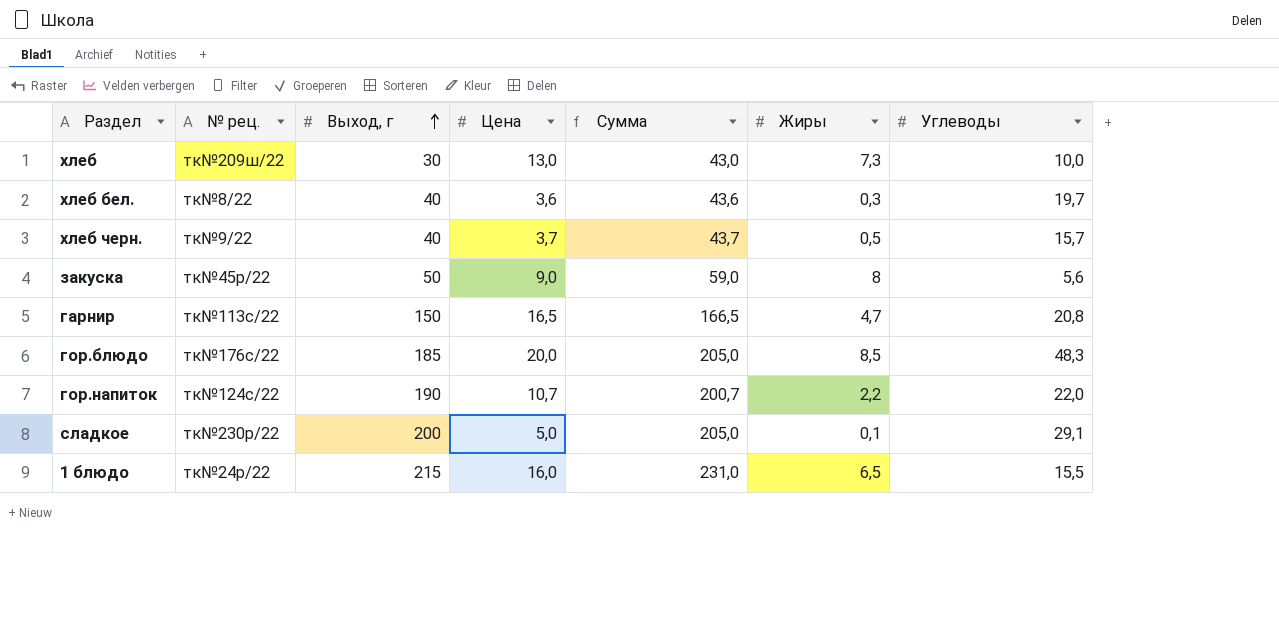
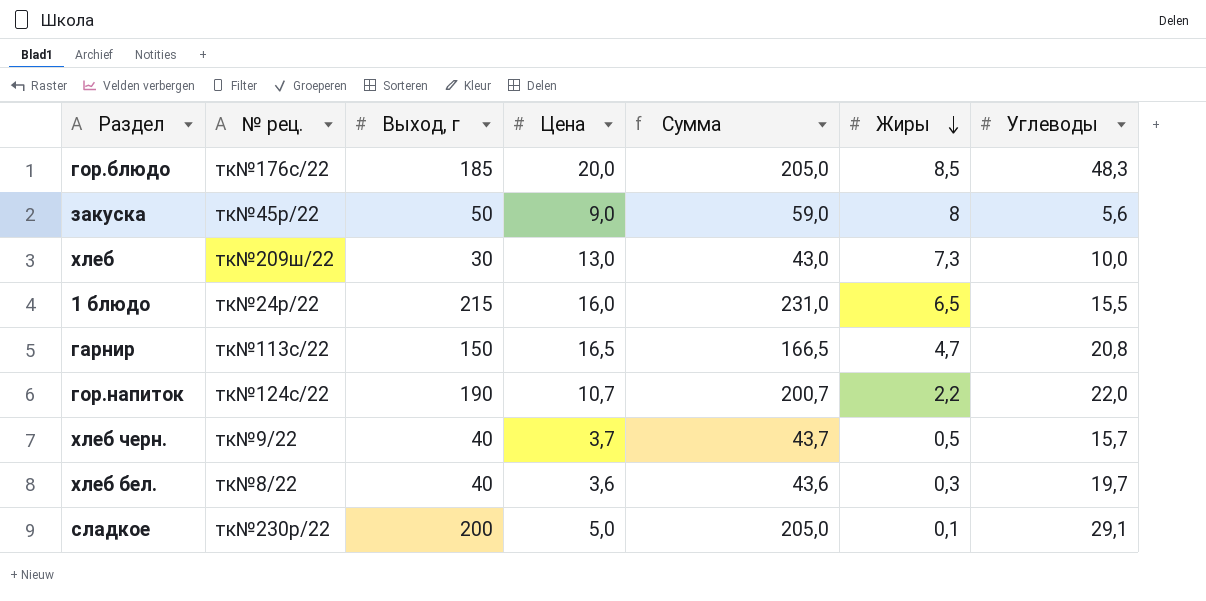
row order: Выход, г ascending -> Жиры descending

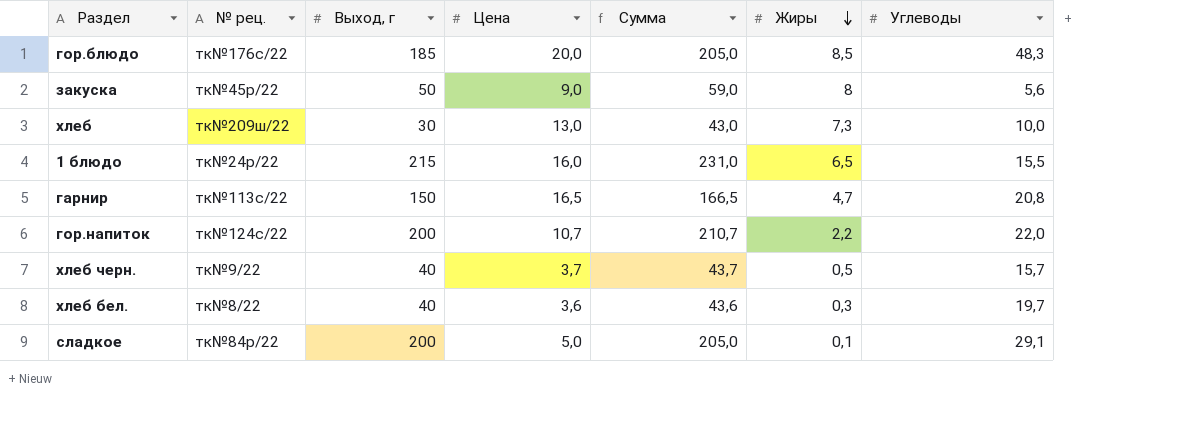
гор.напиток | Выход, г: 190 -> 200
гор.напиток | Сумма: 200,7 -> 210,7
сладкое | № рец.: тк№230р/22 -> тк№84р/22

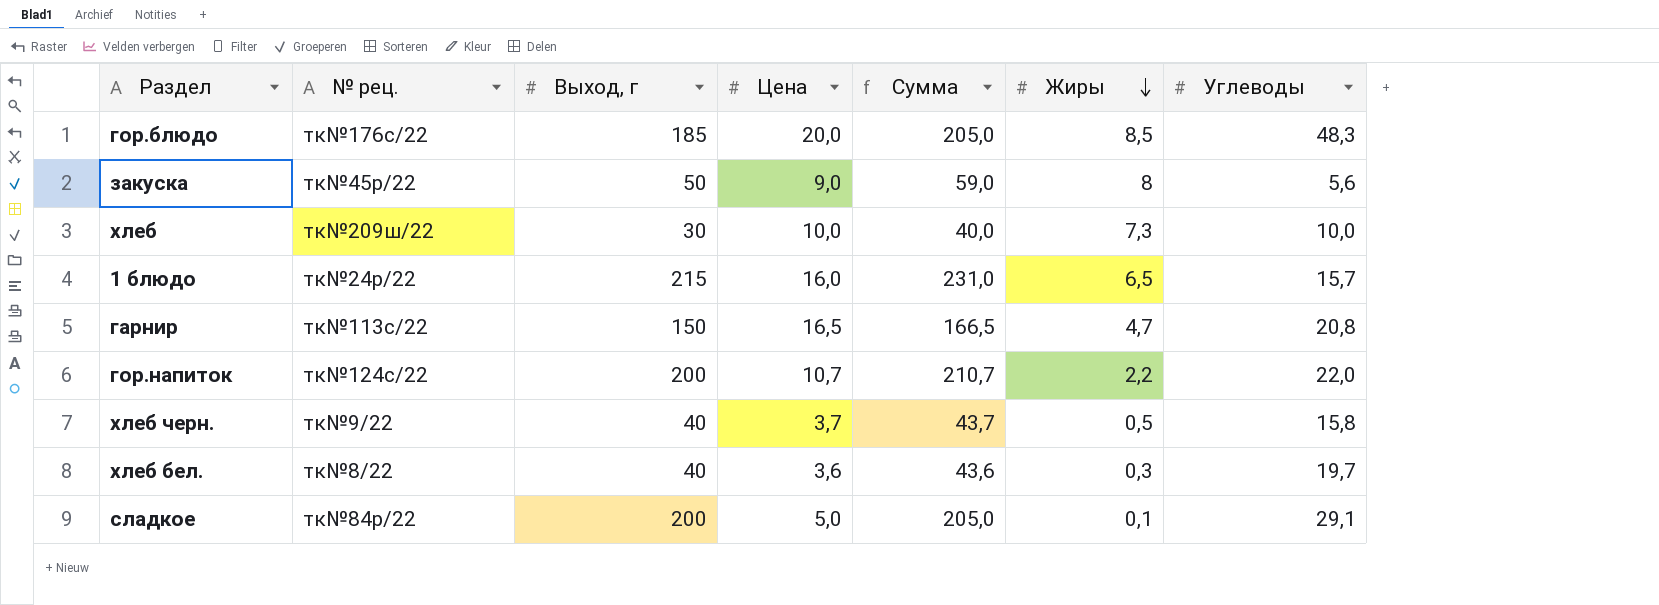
хлеб | Цена: 13,0 -> 10,0
хлеб | Сумма: 43,0 -> 40,0
1 блюдо | Углеводы: 15,5 -> 15,7
хлеб черн. | Углеводы: 15,7 -> 15,8

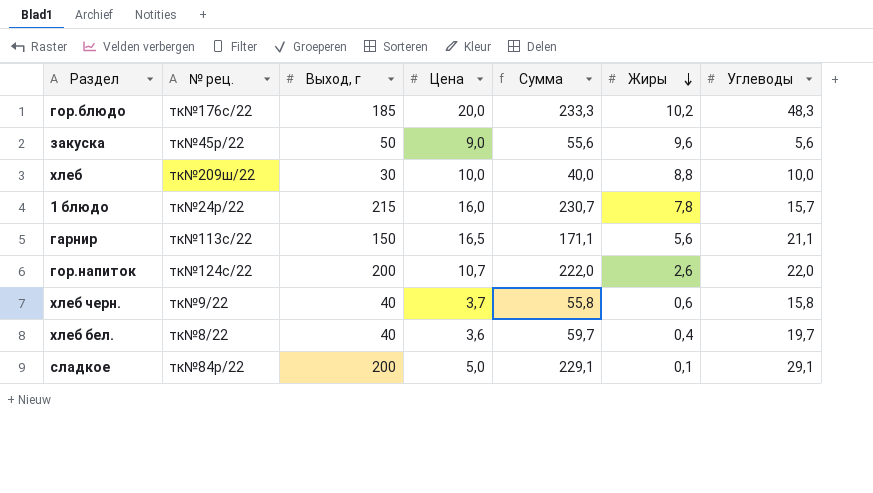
column Сумма | formula: [Выход, г] + [Цена] -> [Выход, г] + [Углеводы]
гор.блюдо | Жиры: 8,5 -> 10,2
закуска | Жиры: 8 -> 9,6
хлеб | Жиры: 7,3 -> 8,8
1 блюдо | Жиры: 6,5 -> 7,8
гарнир | Жиры: 4,7 -> 5,6
гарнир | Углеводы: 20,8 -> 21,1
гор.напиток | Жиры: 2,2 -> 2,6
хлеб черн. | Жиры: 0,5 -> 0,6
хлеб бел. | Жиры: 0,3 -> 0,4

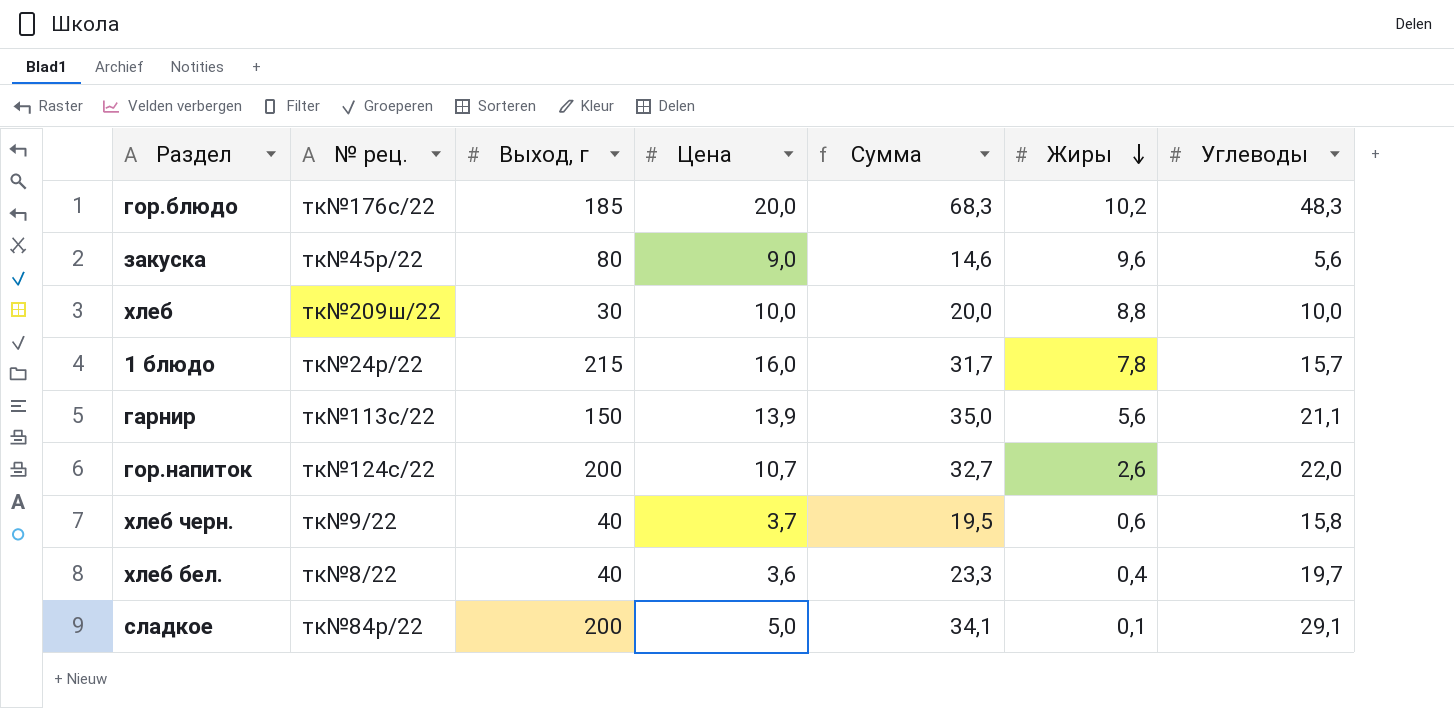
column Сумма | formula: [Выход, г] + [Углеводы] -> [Цена] + [Углеводы]
закуска | Выход, г: 50 -> 80
гарнир | Цена: 16,5 -> 13,9

